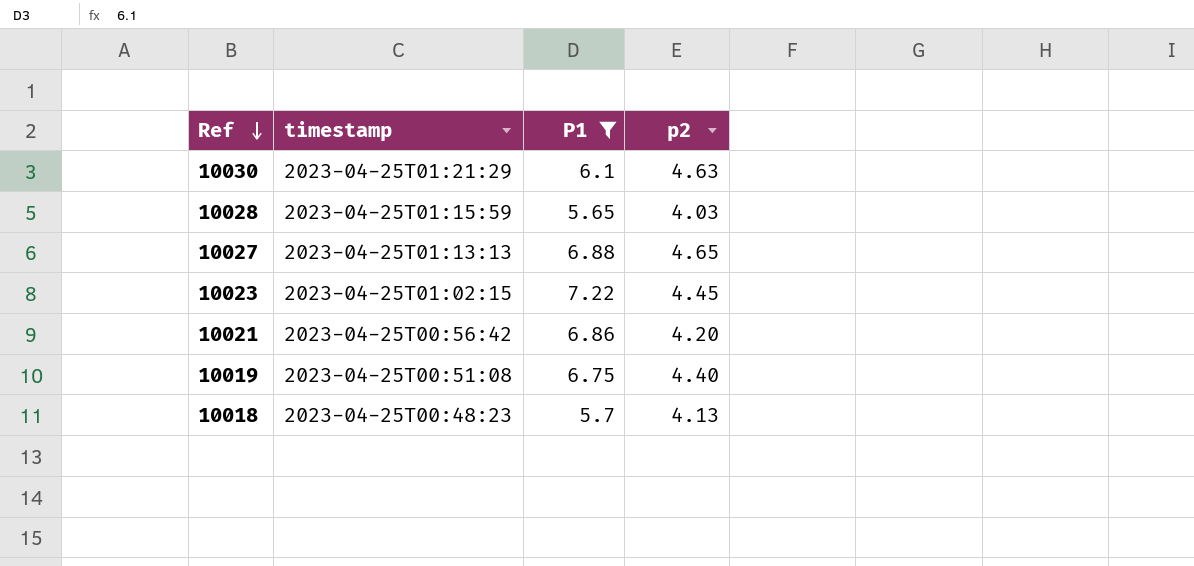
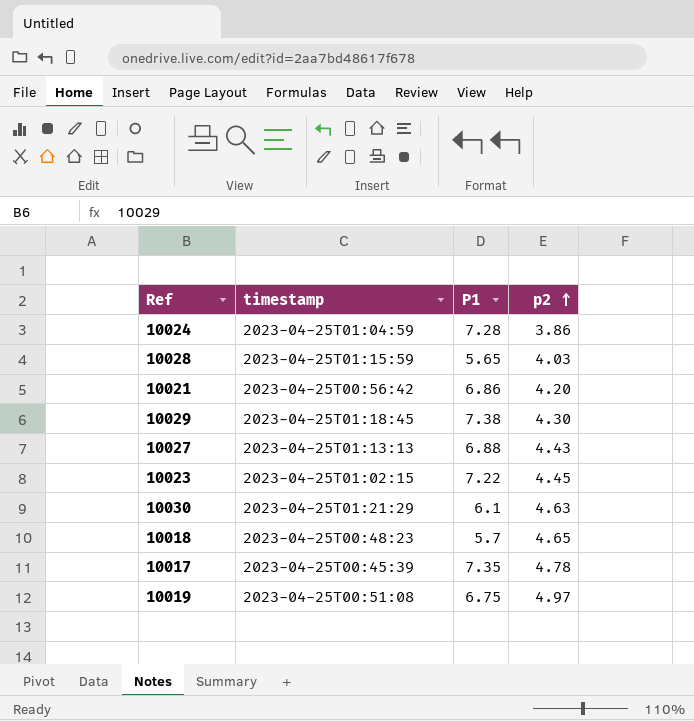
filter: P1 <= 7.22 -> none
row order: Ref descending -> p2 ascending
10027 | p2: 4.65 -> 4.43
10018 | p2: 4.13 -> 4.65
10019 | p2: 4.40 -> 4.97

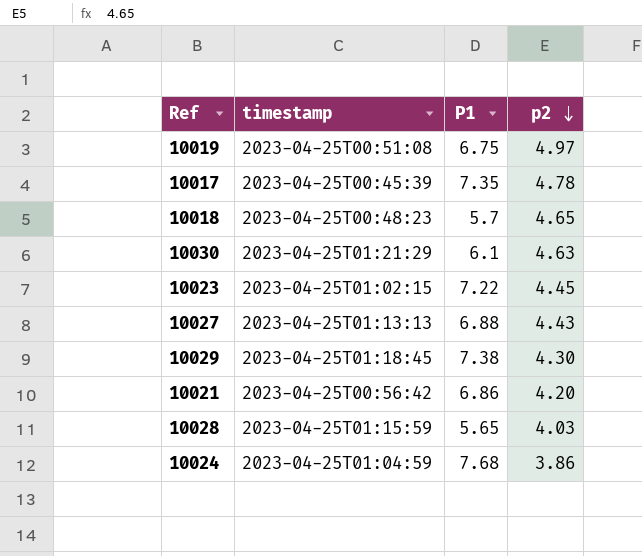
row order: p2 ascending -> p2 descending
10024 | P1: 7.28 -> 7.68

